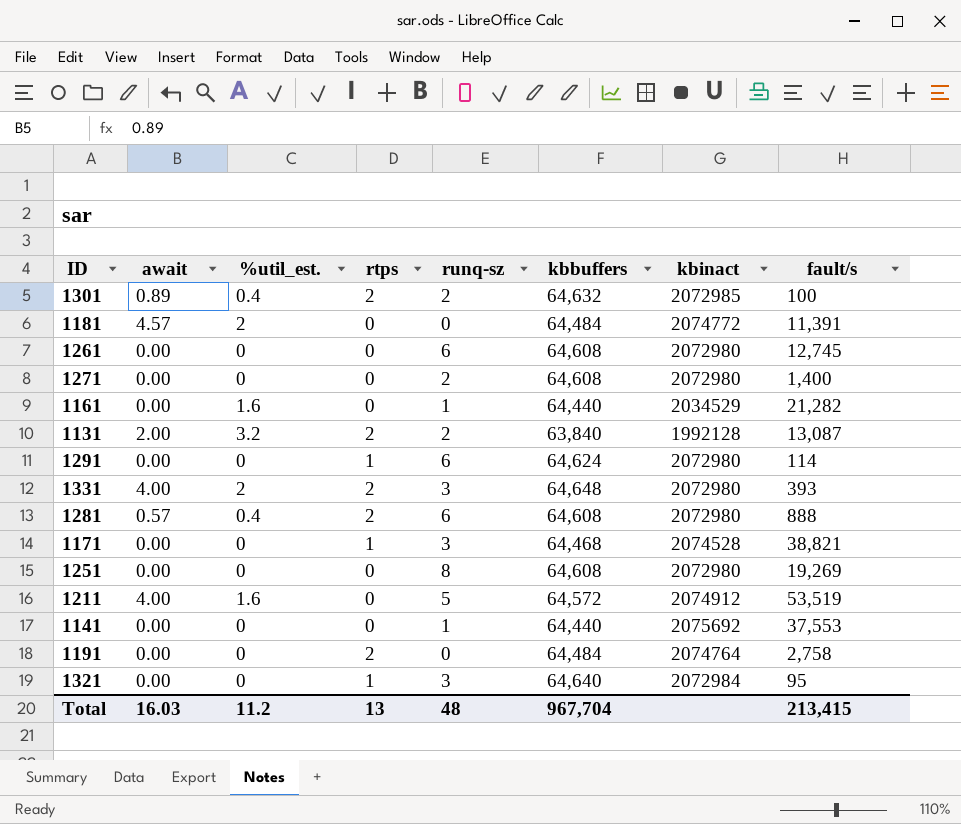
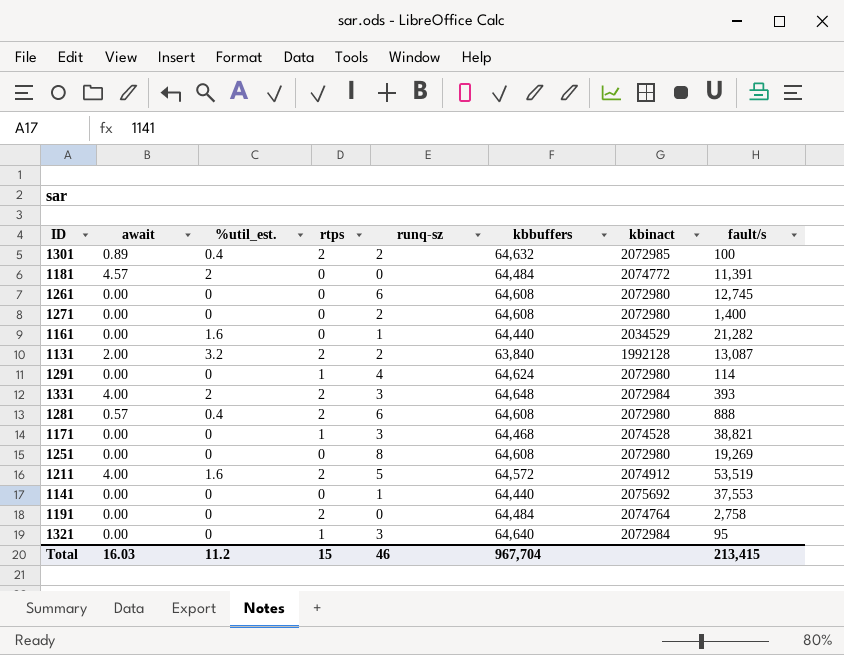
1291 | runq-sz: 6 -> 4
1331 | kbinact: 2072980 -> 2072984
1211 | rtps: 0 -> 2
Total | rtps: 13 -> 15
Total | runq-sz: 48 -> 46

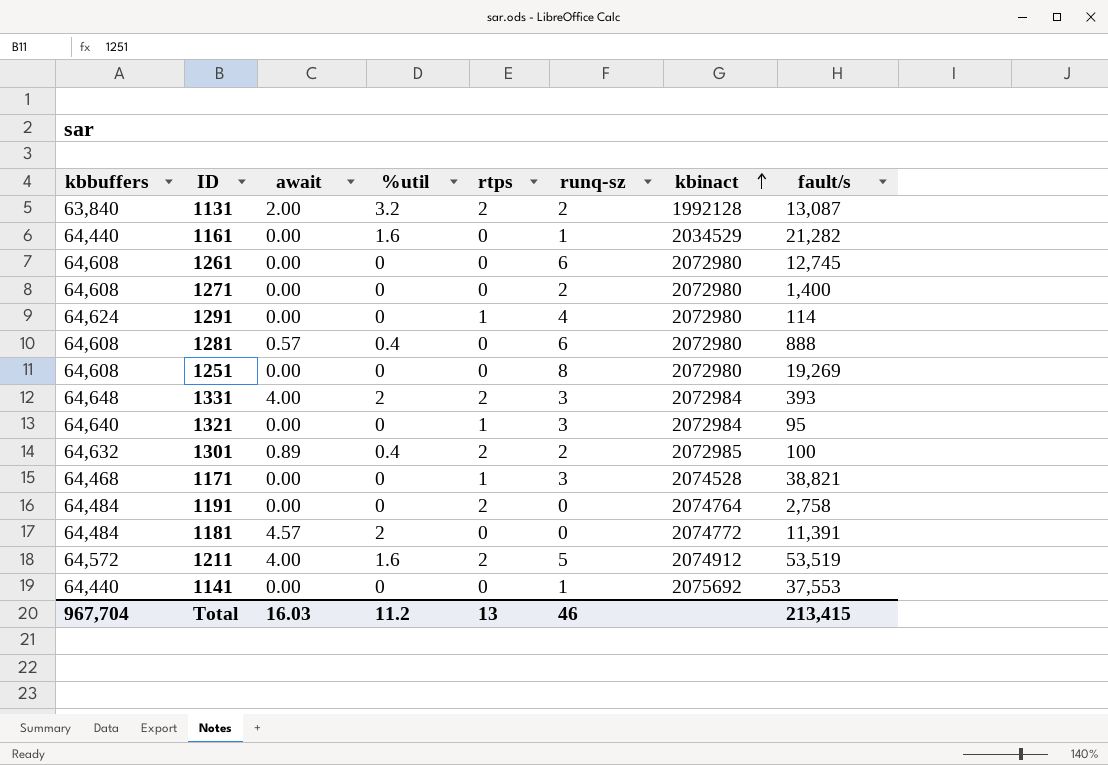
row order: none -> kbinact ascending
column kbbuffers | position: 6 -> 1
column name: %util_est. -> %util
1281 | rtps: 2 -> 0
Total | rtps: 15 -> 13

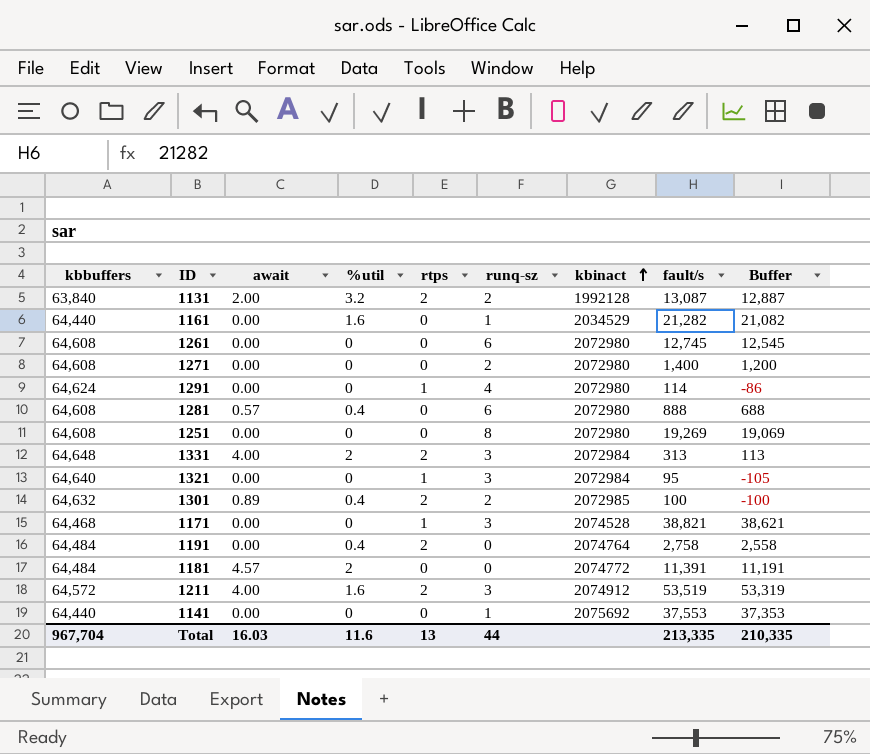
column Buffer | formula: none -> [fault/s] - 200
1331 | fault/s: 393 -> 313
1191 | %util: 0 -> 0.4
1211 | runq-sz: 5 -> 3
Total | %util: 11.2 -> 11.6
Total | runq-sz: 46 -> 44
Total | fault/s: 213,415 -> 213,335

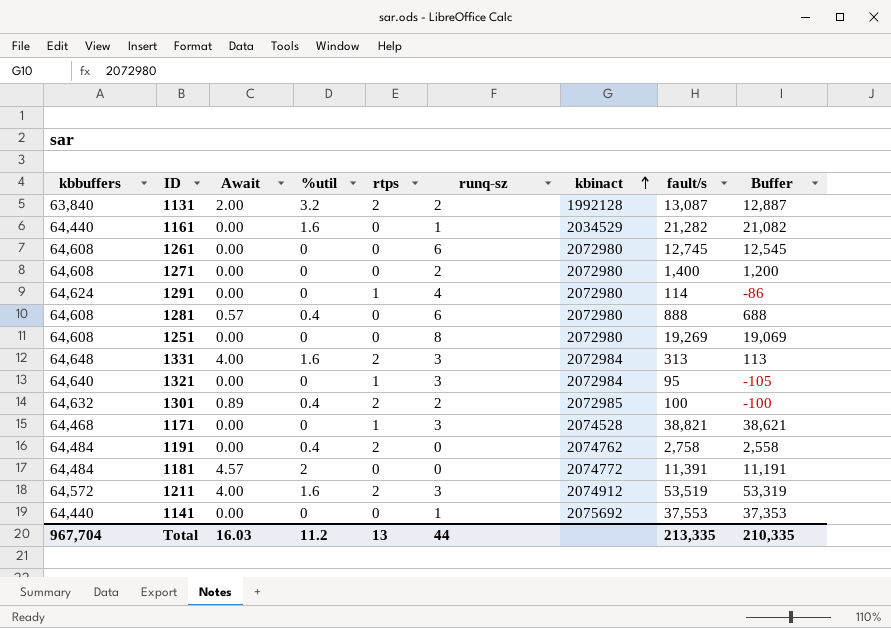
column name: await -> Await
1331 | %util: 2 -> 1.6
1191 | kbinact: 2074764 -> 2074762
Total | %util: 11.6 -> 11.2

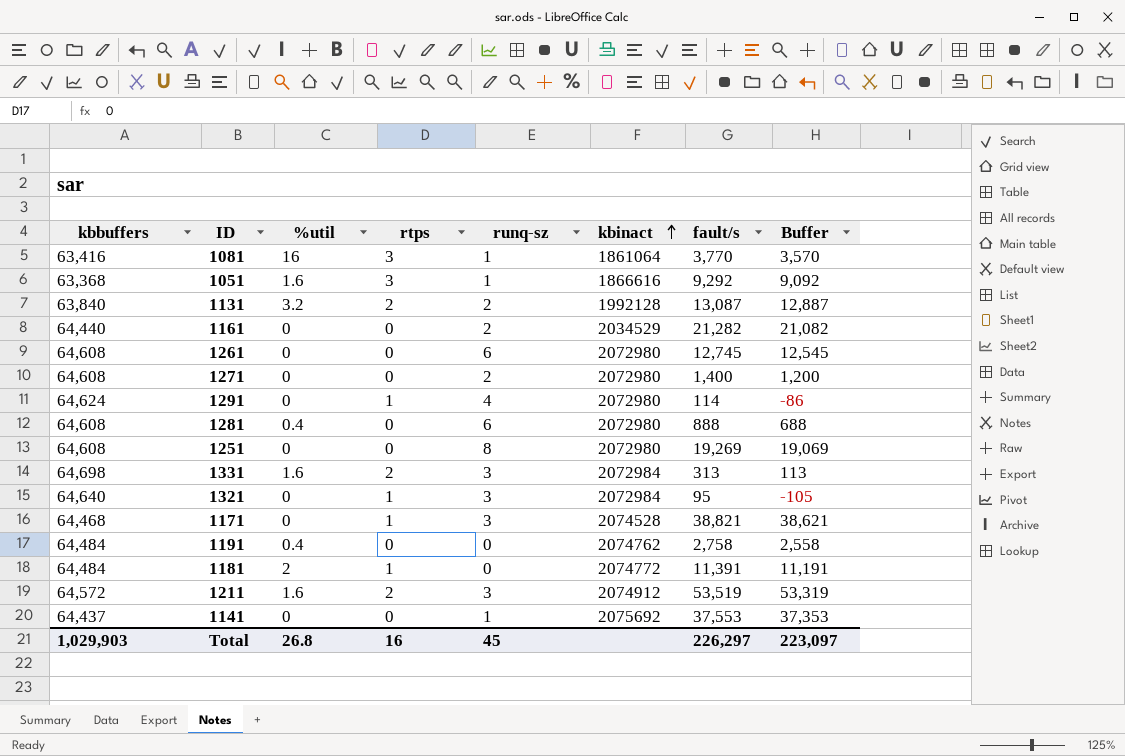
column Await | position: 3 -> none
row 1301: 64,632 | 0.89 | 0.4 | 2 | 2 | 2072985 | 100 | -100 -> none
row 1081: none -> 63,416 | 16 | 3 | 1 | 1861064 | 3,770 | 3,570
row 1051: none -> 63,368 | 1.6 | 3 | 1 | 1866616 | 9,292 | 9,092
1161 | %util: 1.6 -> 0
1161 | runq-sz: 1 -> 2
1331 | kbbuffers: 64,648 -> 64,698
1191 | rtps: 2 -> 0
1181 | rtps: 0 -> 1
1141 | kbbuffers: 64,440 -> 64,437
Total | kbbuffers: 967,704 -> 1,029,903
Total | %util: 11.2 -> 26.8
Total | rtps: 13 -> 16
Total | runq-sz: 44 -> 45
Total | fault/s: 213,335 -> 226,297
Total | Buffer: 210,335 -> 223,097

